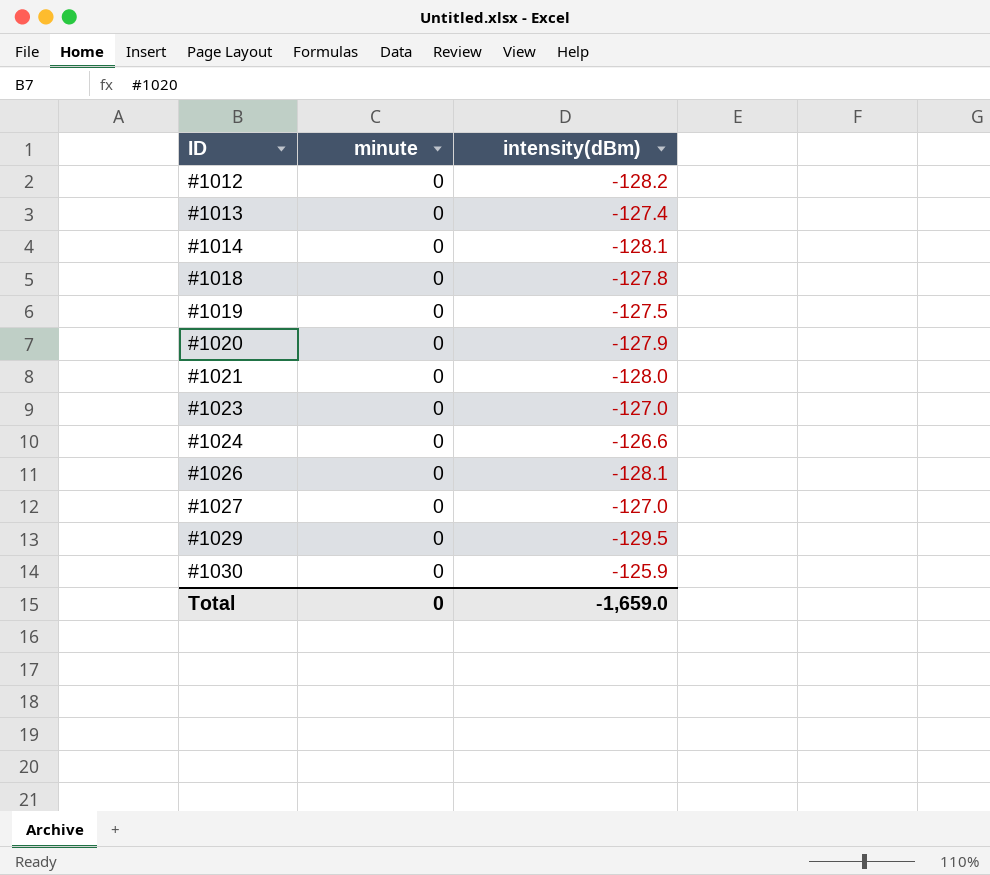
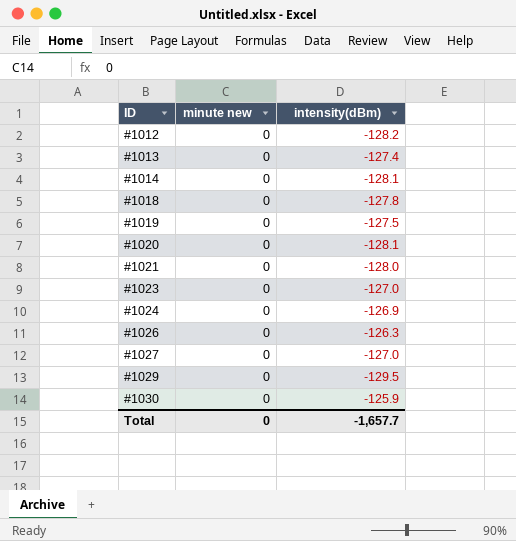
column name: minute -> minute new
#1020 | intensity(dBm): -127.9 -> -128.1
#1024 | intensity(dBm): -126.6 -> -126.9
#1026 | intensity(dBm): -128.1 -> -126.3
Total | intensity(dBm): -1,659.0 -> -1,657.7

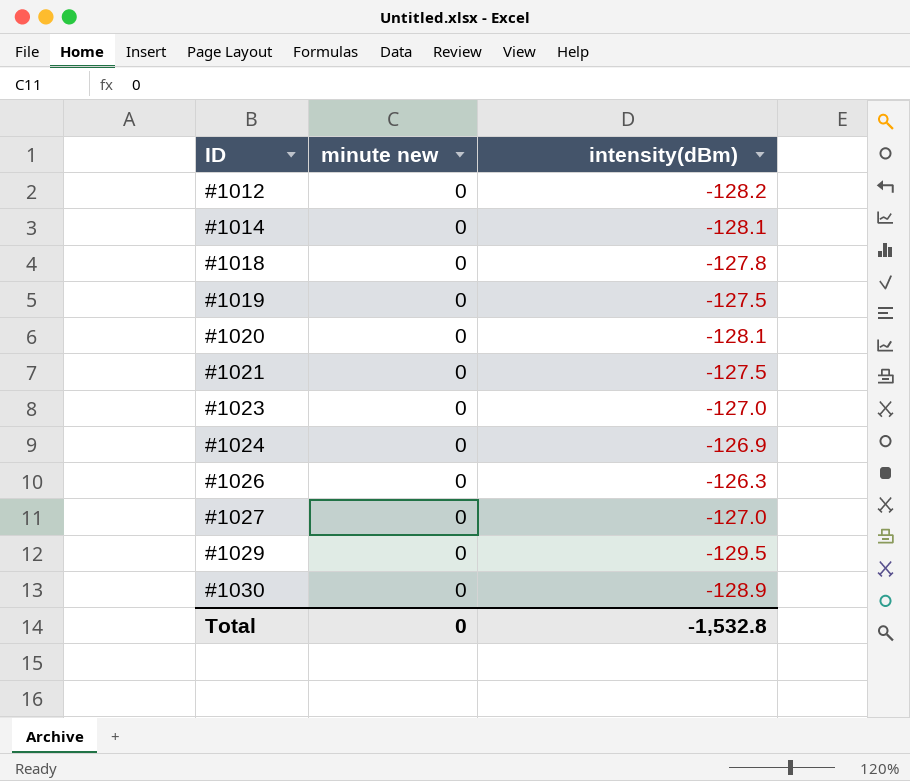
row #1013: 0 | -127.4 -> none
#1021 | intensity(dBm): -128.0 -> -127.5
#1030 | intensity(dBm): -125.9 -> -128.9
Total | intensity(dBm): -1,657.7 -> -1,532.8

